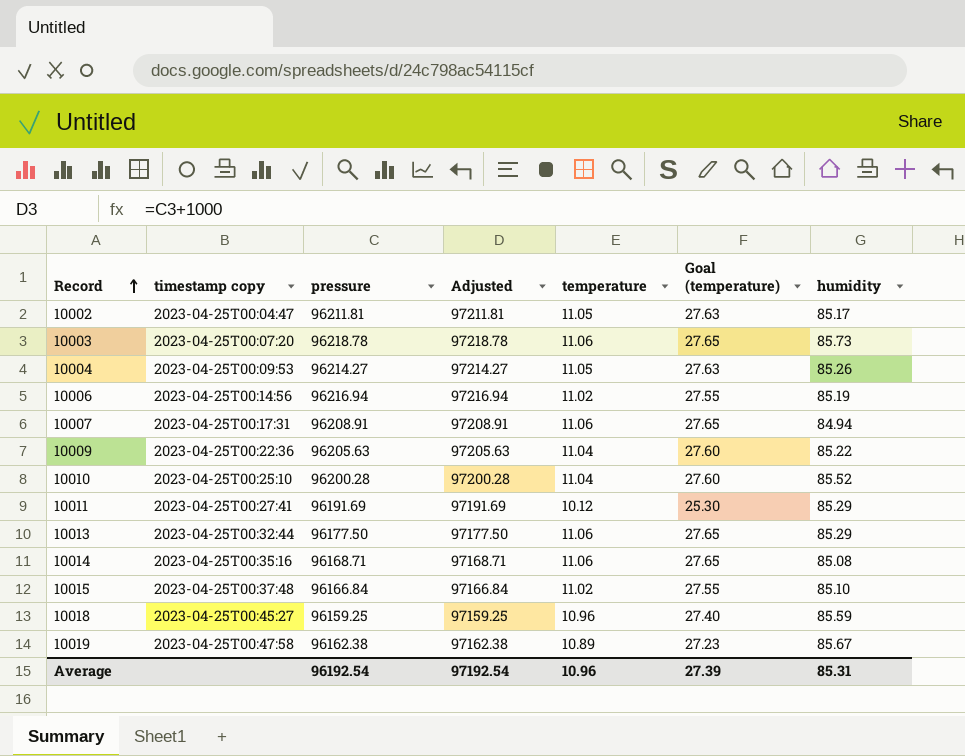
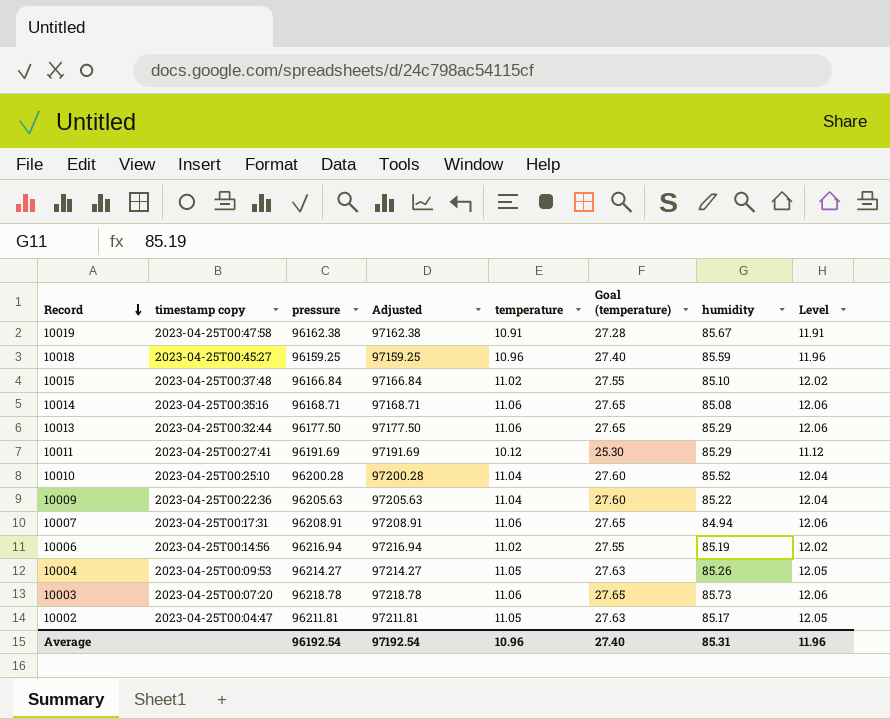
row order: Record ascending -> Record descending
column Level | formula: none -> [temperature] + 1
10019 | temperature: 10.89 -> 10.91
10019 | Goal (temperature): 27.23 -> 27.28
Average | Goal (temperature): 27.39 -> 27.40

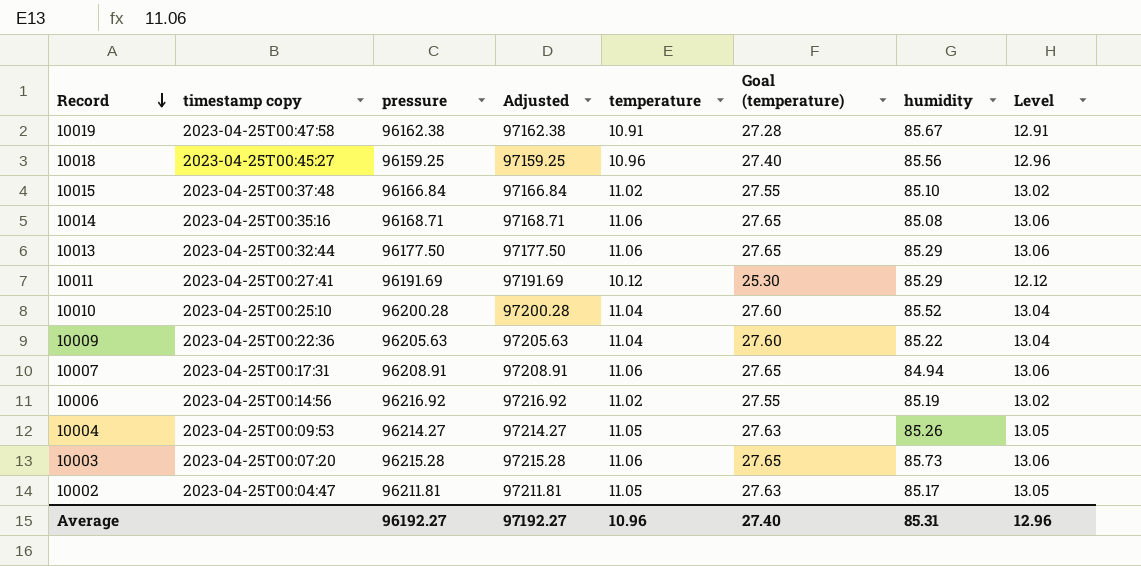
column Level | formula: [temperature] + 1 -> [temperature] + 2
10018 | humidity: 85.59 -> 85.56
10006 | pressure: 96216.94 -> 96216.92
10006 | Adjusted: 97216.94 -> 97216.92
10003 | pressure: 96218.78 -> 96215.28
10003 | Adjusted: 97218.78 -> 97215.28
Average | pressure: 96192.54 -> 96192.27
Average | Adjusted: 97192.54 -> 97192.27
Average | Level: 11.96 -> 12.96

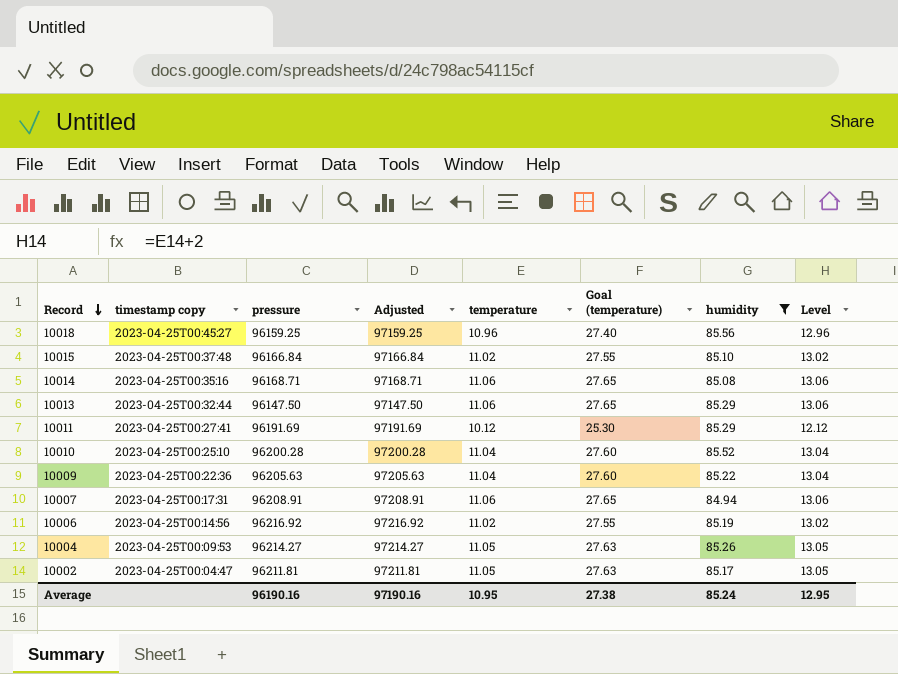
filter: none -> humidity <= 85.56
10013 | pressure: 96177.50 -> 96147.50
10013 | Adjusted: 97177.50 -> 97147.50
Average | pressure: 96192.27 -> 96190.16
Average | Adjusted: 97192.27 -> 97190.16
Average | temperature: 10.96 -> 10.95
Average | Goal (temperature): 27.40 -> 27.38
Average | humidity: 85.31 -> 85.24
Average | Level: 12.96 -> 12.95

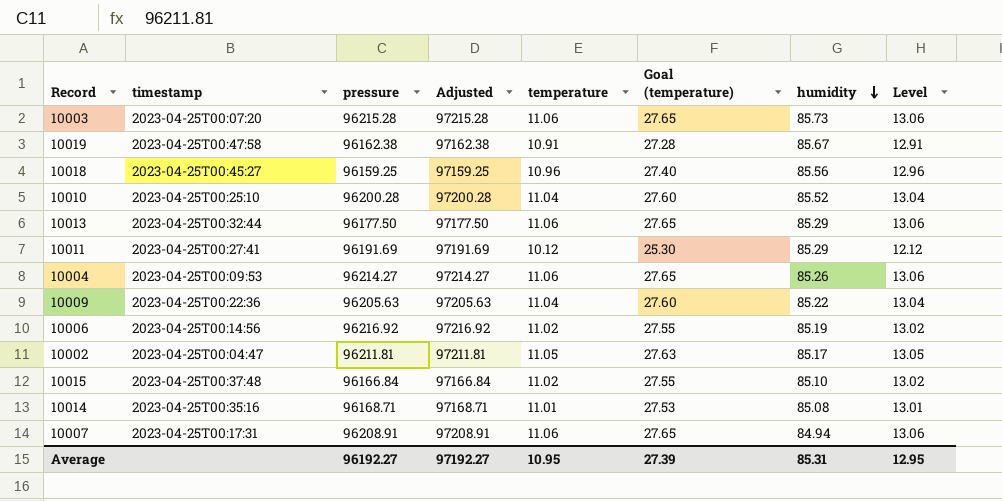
filter: humidity <= 85.56 -> none
row order: Record descending -> humidity descending
column name: timestamp copy -> timestamp
10013 | pressure: 96147.50 -> 96177.50
10013 | Adjusted: 97147.50 -> 97177.50
10004 | temperature: 11.05 -> 11.06
10004 | Goal (temperature): 27.63 -> 27.65
10004 | Level: 13.05 -> 13.06
10014 | temperature: 11.06 -> 11.01
10014 | Goal (temperature): 27.65 -> 27.53
10014 | Level: 13.06 -> 13.01
Average | pressure: 96190.16 -> 96192.27
Average | Adjusted: 97190.16 -> 97192.27
Average | Goal (temperature): 27.38 -> 27.39
Average | humidity: 85.24 -> 85.31

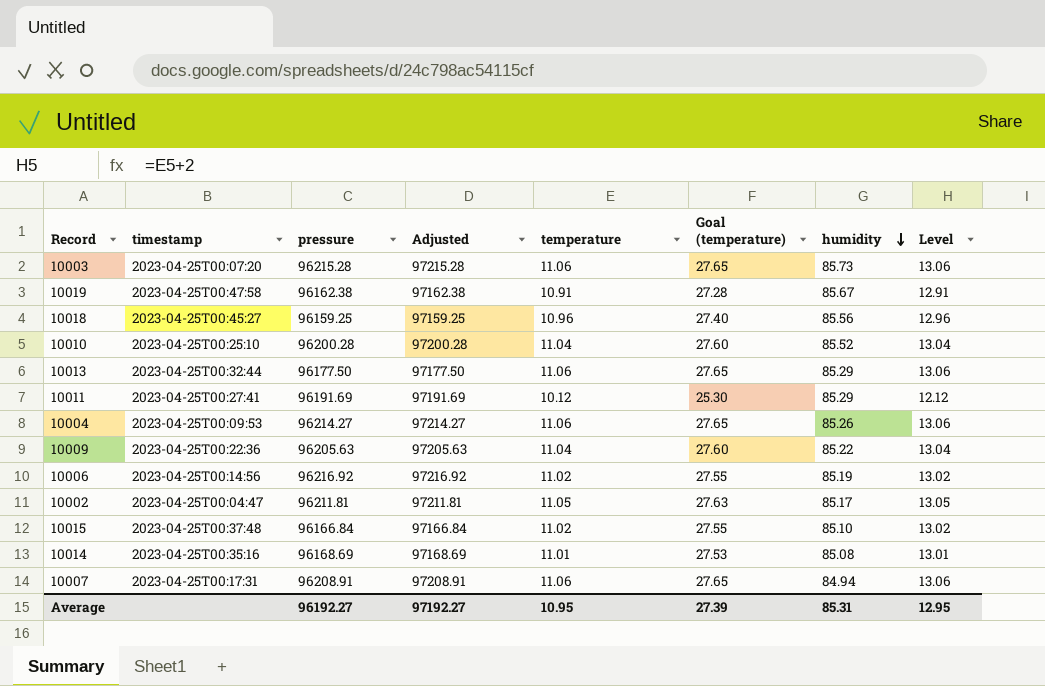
10014 | pressure: 96168.71 -> 96168.69
10014 | Adjusted: 97168.71 -> 97168.69

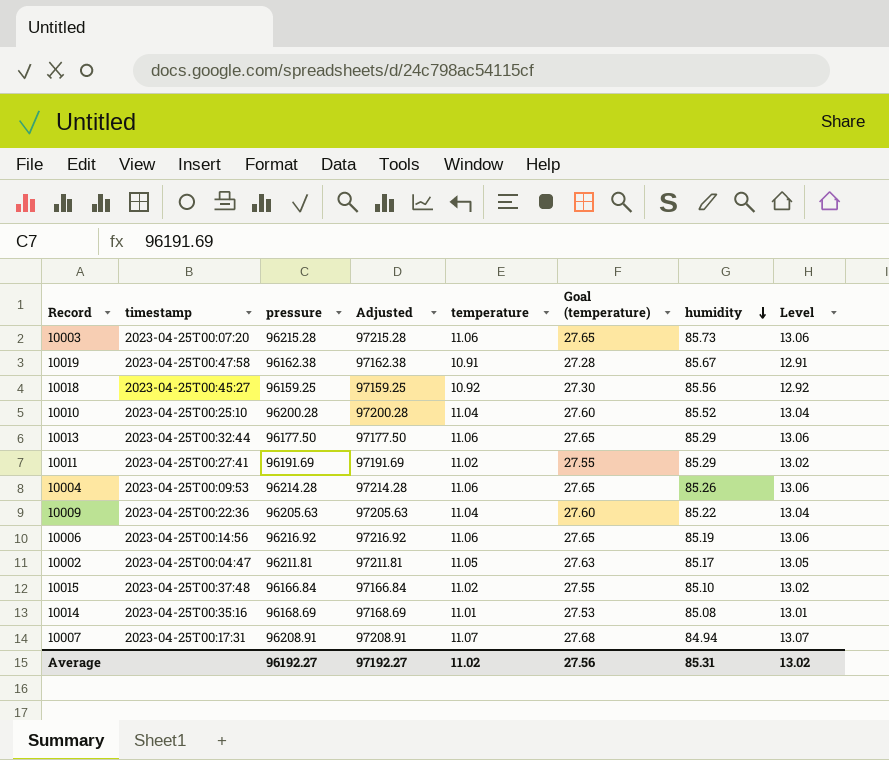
10018 | temperature: 10.96 -> 10.92
10018 | Goal (temperature): 27.40 -> 27.30
10018 | Level: 12.96 -> 12.92
10011 | temperature: 10.12 -> 11.02
10011 | Goal (temperature): 25.30 -> 27.55
10011 | Level: 12.12 -> 13.02
10004 | pressure: 96214.27 -> 96214.28
10004 | Adjusted: 97214.27 -> 97214.28
10006 | temperature: 11.02 -> 11.06
10006 | Goal (temperature): 27.55 -> 27.65
10006 | Level: 13.02 -> 13.06
10007 | temperature: 11.06 -> 11.07
10007 | Goal (temperature): 27.65 -> 27.68
10007 | Level: 13.06 -> 13.07
Average | temperature: 10.95 -> 11.02
Average | Goal (temperature): 27.39 -> 27.56
Average | Level: 12.95 -> 13.02

